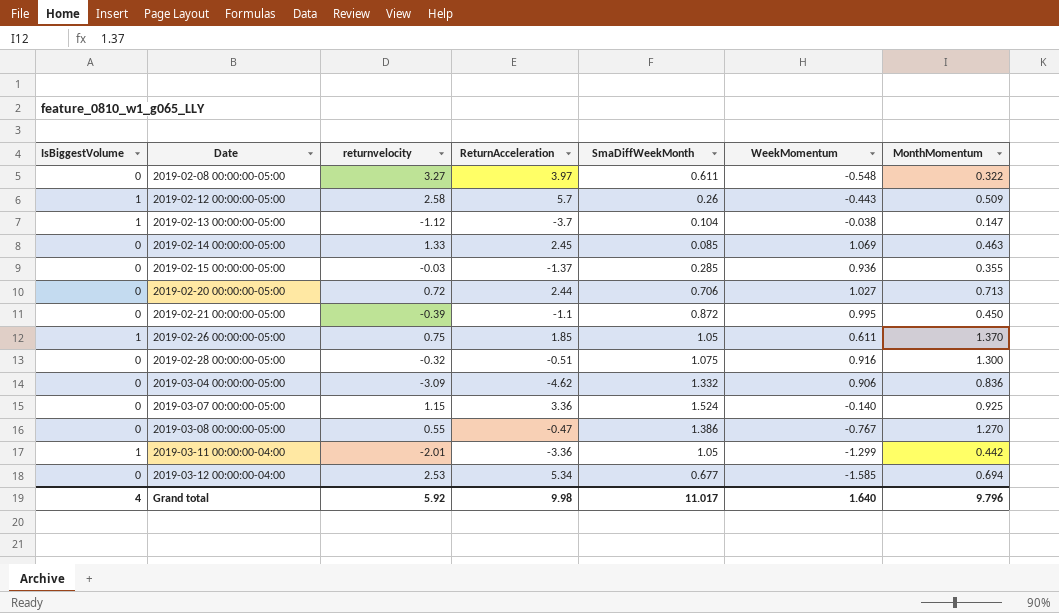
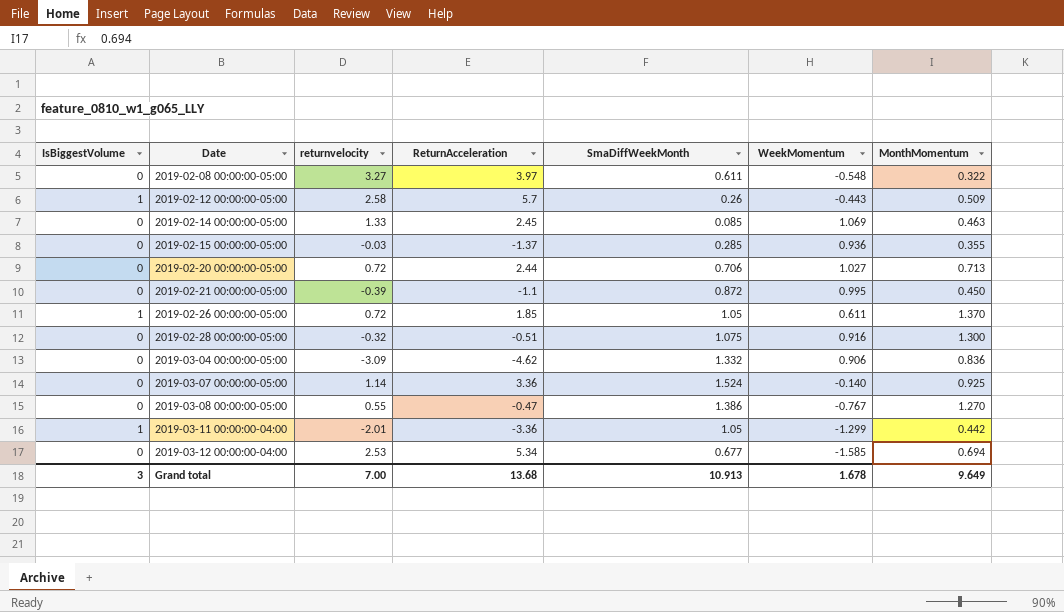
row 2019-02-13 00:00:00-05:00: 1 | -1.12 | -3.7 | 0.104 | -0.038 | 0.147 -> none
2019-02-26 00:00:00-05:00 | returnvelocity: 0.75 -> 0.72
2019-03-07 00:00:00-05:00 | returnvelocity: 1.15 -> 1.14
Grand total | IsBiggestVolume: 4 -> 3
Grand total | returnvelocity: 5.92 -> 7.00
Grand total | ReturnAcceleration: 9.98 -> 13.68
Grand total | SmaDiffWeekMonth: 11.017 -> 10.913
Grand total | WeekMomentum: 1.640 -> 1.678
Grand total | MonthMomentum: 9.796 -> 9.649

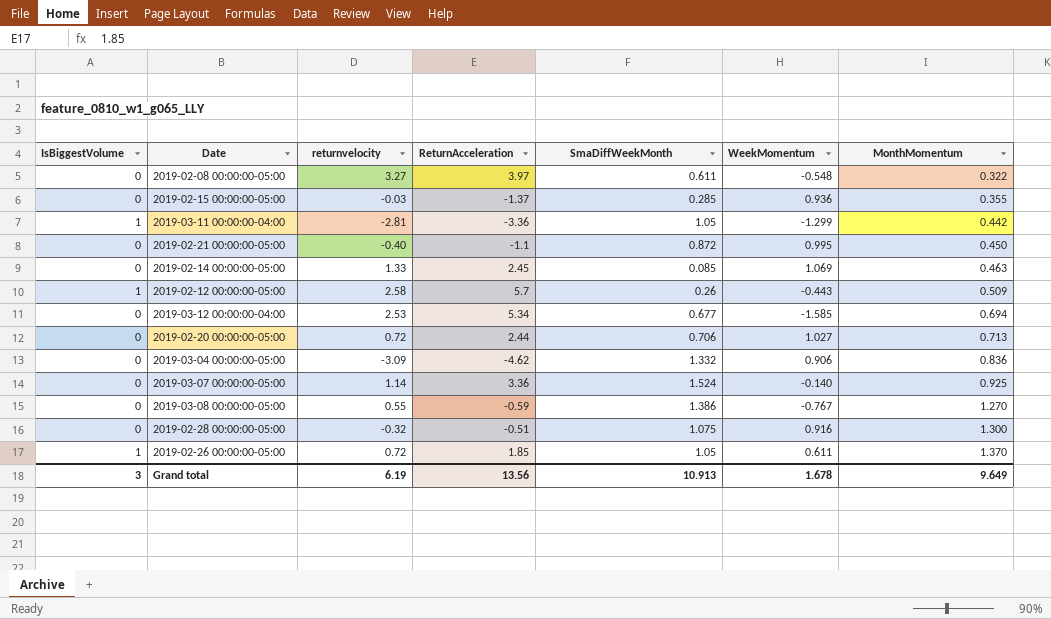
row order: Date ascending -> MonthMomentum ascending
2019-03-11 00:00:00-04:00 | returnvelocity: -2.01 -> -2.81
2019-02-21 00:00:00-05:00 | returnvelocity: -0.39 -> -0.40
2019-03-08 00:00:00-05:00 | ReturnAcceleration: -0.47 -> -0.59
Grand total | returnvelocity: 7.00 -> 6.19
Grand total | ReturnAcceleration: 13.68 -> 13.56

